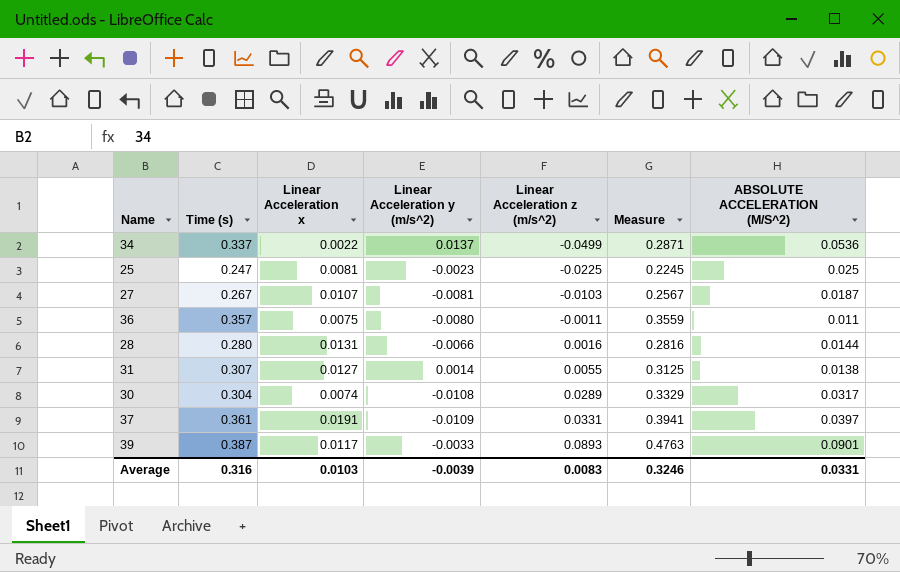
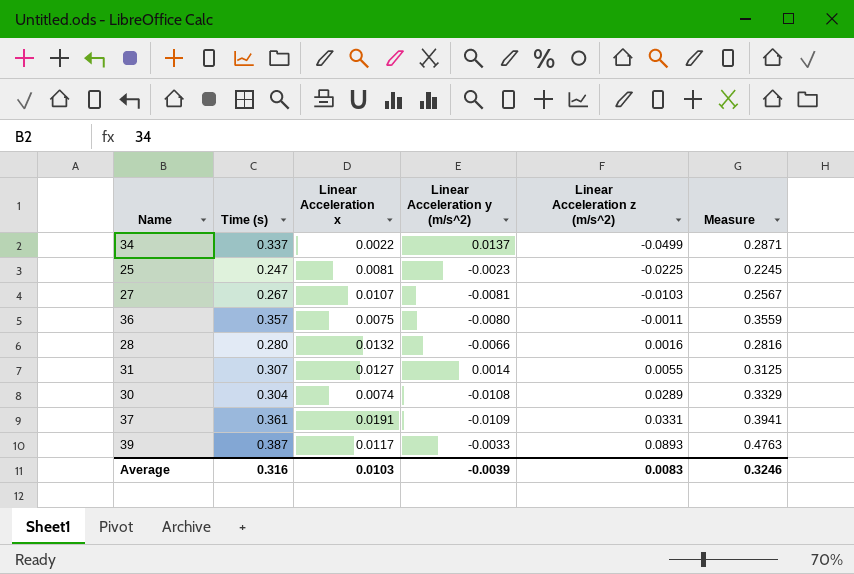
column ABSOLUTE ACCELERATION (M/S^2) | position: 7 -> none
28 | Linear Acceleration x: 0.0131 -> 0.0132

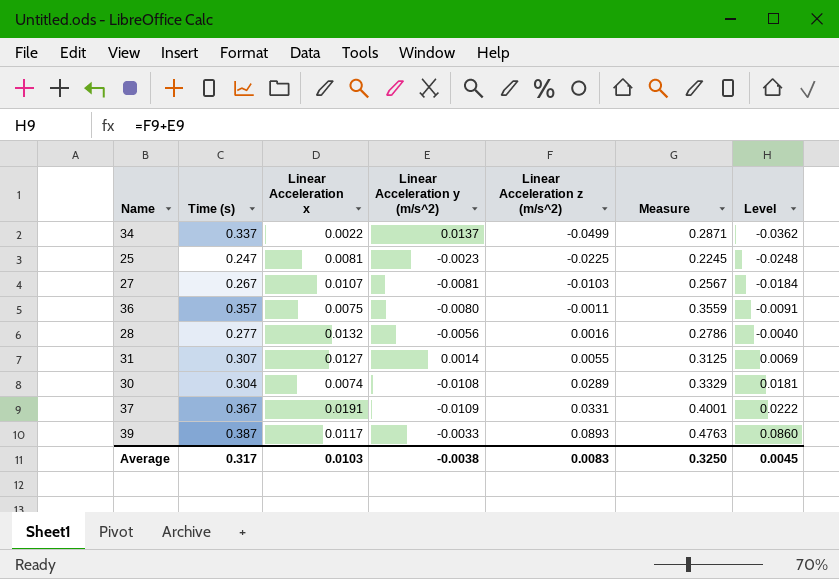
column Level | formula: none -> [Linear Acceleration y (m/s^2)] + [Linear Acceleration z (m/s^2)]
28 | Time (s): 0.280 -> 0.277
28 | Linear Acceleration y (m/s^2): -0.0066 -> -0.0056
28 | Measure: 0.2816 -> 0.2786
37 | Time (s): 0.361 -> 0.367
37 | Measure: 0.3941 -> 0.4001
Average | Time (s): 0.316 -> 0.317
Average | Linear Acceleration y (m/s^2): -0.0039 -> -0.0038
Average | Measure: 0.3246 -> 0.3250

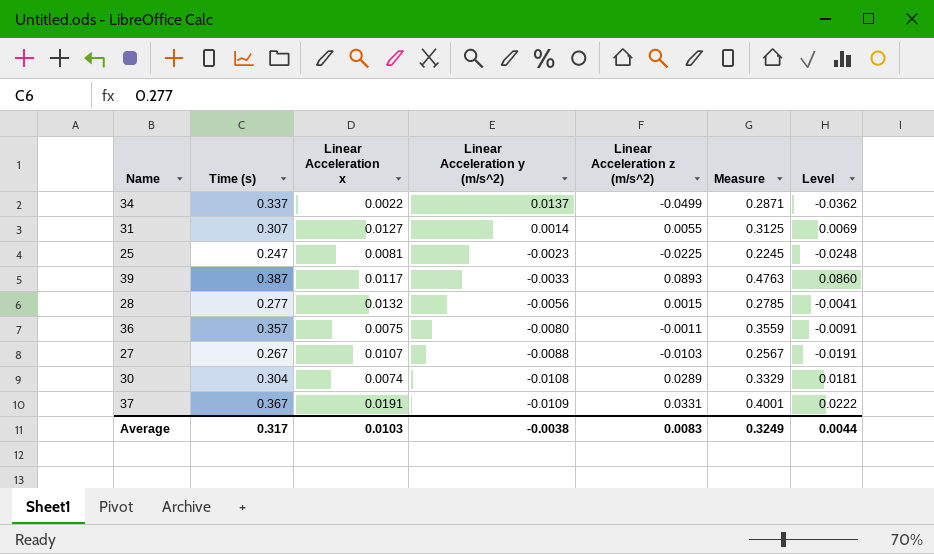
row order: Linear Acceleration z (m/s^2) ascending -> Linear Acceleration y (m/s^2) descending
28 | Linear Acceleration z (m/s^2): 0.0016 -> 0.0015
28 | Measure: 0.2786 -> 0.2785
28 | Level: -0.0040 -> -0.0041
27 | Linear Acceleration y (m/s^2): -0.0081 -> -0.0088
27 | Level: -0.0184 -> -0.0191
Average | Measure: 0.3250 -> 0.3249
Average | Level: 0.0045 -> 0.0044

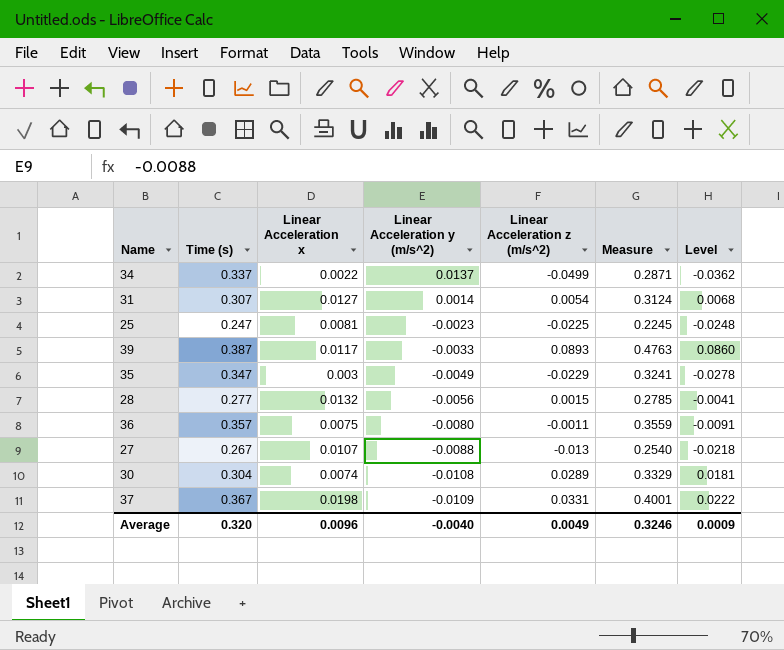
31 | Linear Acceleration z (m/s^2): 0.0055 -> 0.0054
31 | Measure: 0.3125 -> 0.3124
31 | Level: 0.0069 -> 0.0068
row 35: none -> 0.347 | 0.003 | -0.0049 | -0.0229 | 0.3241 | -0.0278
27 | Linear Acceleration z (m/s^2): -0.0103 -> -0.013
27 | Measure: 0.2567 -> 0.2540
27 | Level: -0.0191 -> -0.0218
37 | Linear Acceleration x: 0.0191 -> 0.0198
Average | Time (s): 0.317 -> 0.320
Average | Linear Acceleration x: 0.0103 -> 0.0096
Average | Linear Acceleration y (m/s^2): -0.0038 -> -0.0040
Average | Linear Acceleration z (m/s^2): 0.0083 -> 0.0049
Average | Measure: 0.3249 -> 0.3246
Average | Level: 0.0044 -> 0.0009

